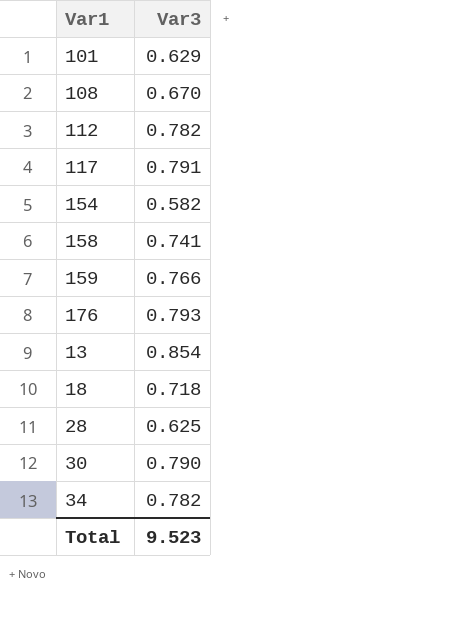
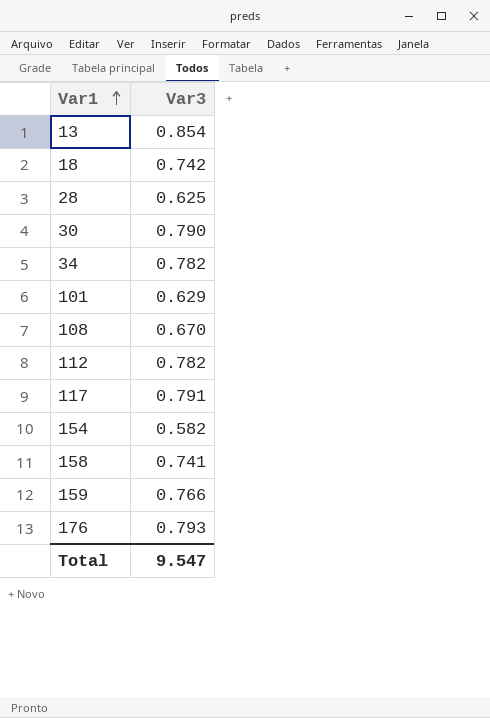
row order: none -> Var1 ascending
18 | Var3: 0.718 -> 0.742
Total | Var3: 9.523 -> 9.547

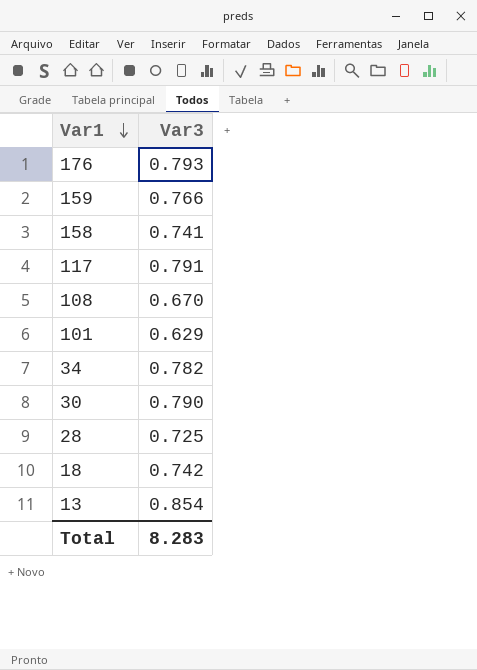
row order: Var1 ascending -> Var1 descending
row 112: 0.782 -> none
row 154: 0.582 -> none
28 | Var3: 0.625 -> 0.725
Total | Var3: 9.547 -> 8.283

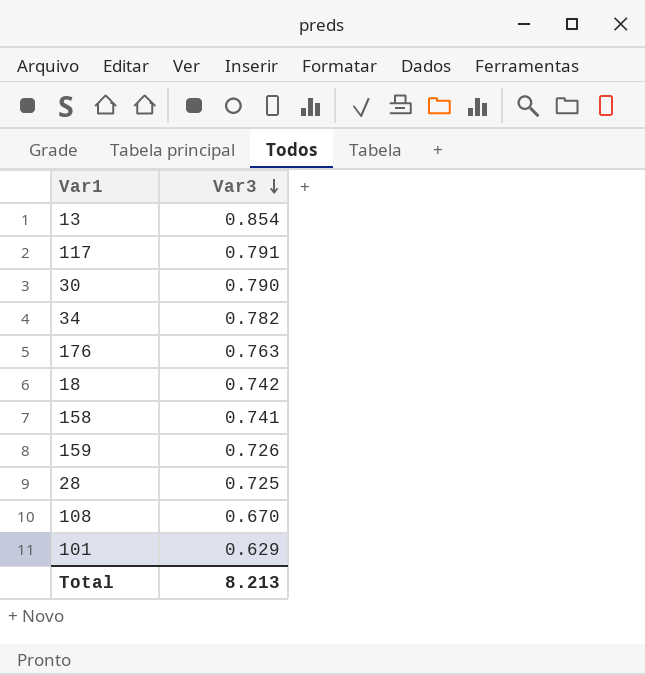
row order: Var1 descending -> Var3 descending
176 | Var3: 0.793 -> 0.763
159 | Var3: 0.766 -> 0.726
Total | Var3: 8.283 -> 8.213

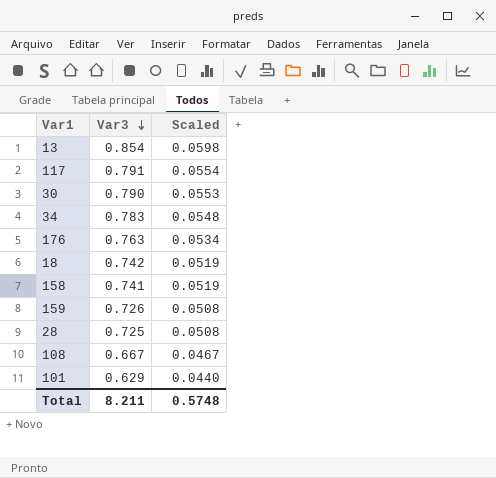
column Scaled | formula: none -> [Var3] * 0.07
34 | Var3: 0.782 -> 0.783
108 | Var3: 0.670 -> 0.667
Total | Var3: 8.213 -> 8.211

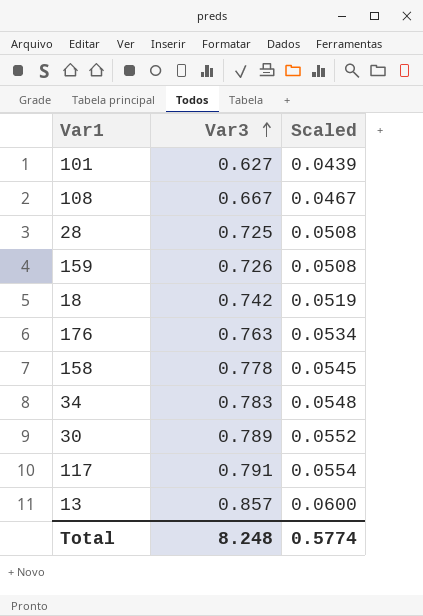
row order: Var3 descending -> Var3 ascending
101 | Var3: 0.629 -> 0.627
101 | Scaled: 0.0440 -> 0.0439
158 | Var3: 0.741 -> 0.778
158 | Scaled: 0.0519 -> 0.0545
30 | Var3: 0.790 -> 0.789
30 | Scaled: 0.0553 -> 0.0552
13 | Var3: 0.854 -> 0.857
13 | Scaled: 0.0598 -> 0.0600
Total | Var3: 8.211 -> 8.248
Total | Scaled: 0.5748 -> 0.5774

